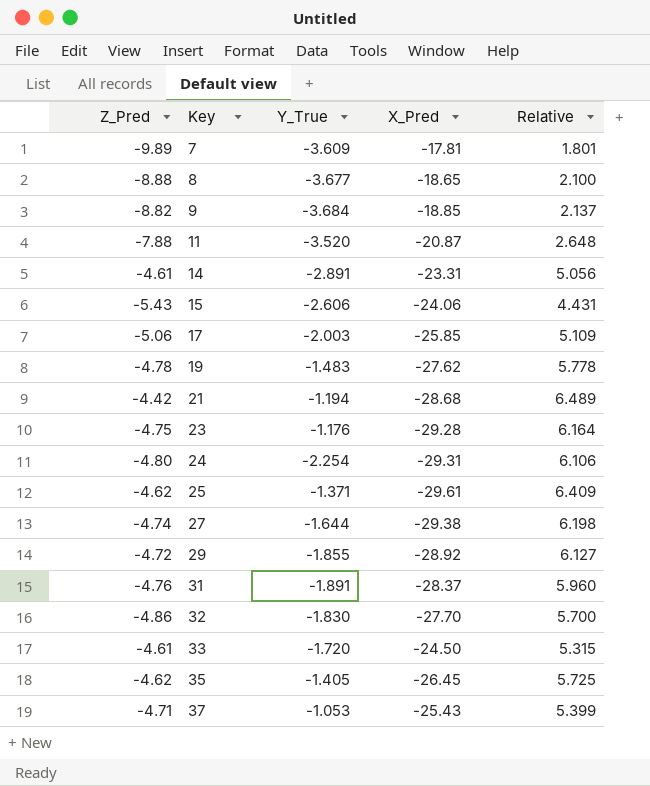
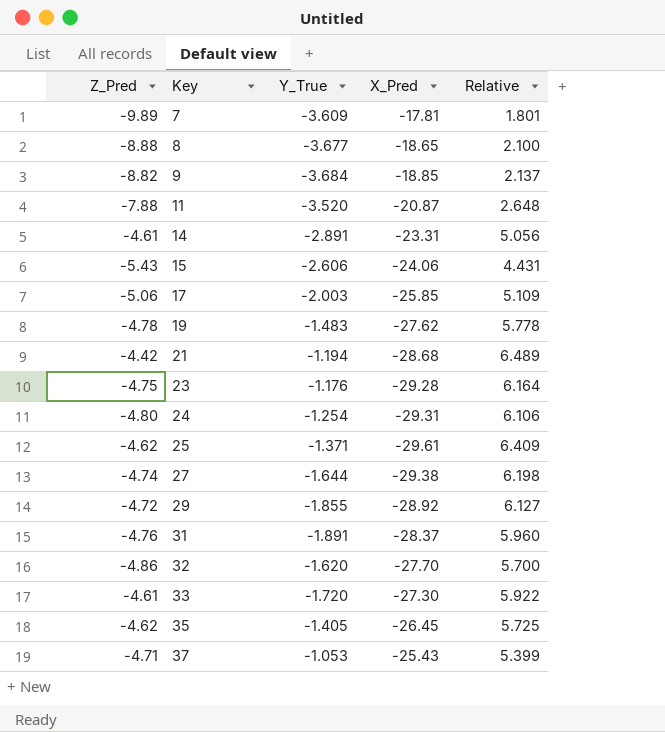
24 | Y_True: -2.254 -> -1.254
32 | Y_True: -1.830 -> -1.620
33 | X_Pred: -24.50 -> -27.30
33 | Relative: 5.315 -> 5.922

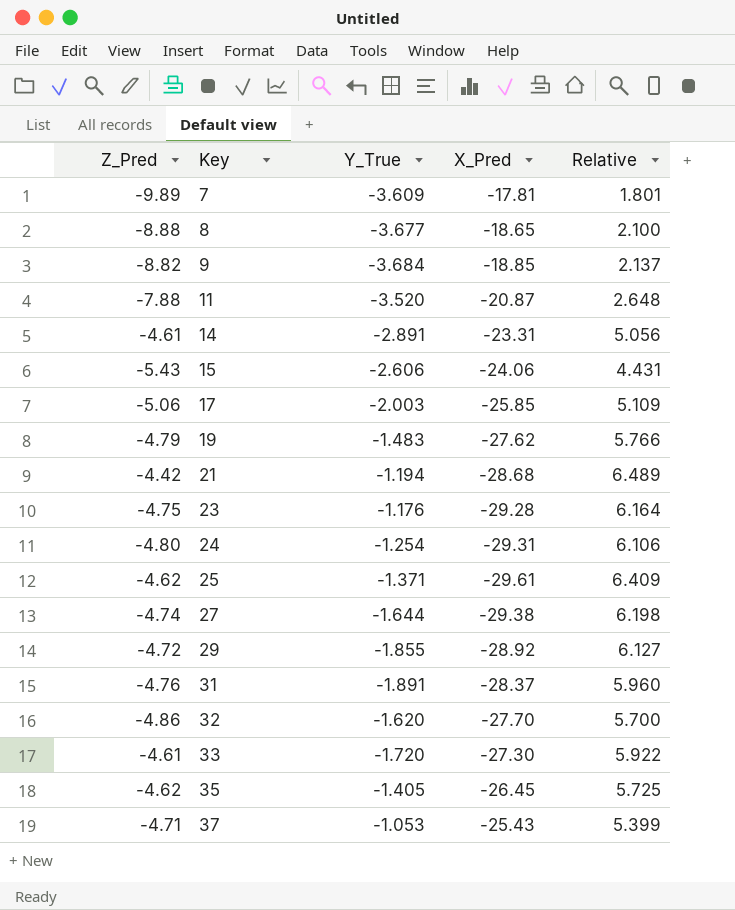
19 | Z_Pred: -4.78 -> -4.79
19 | Relative: 5.778 -> 5.766

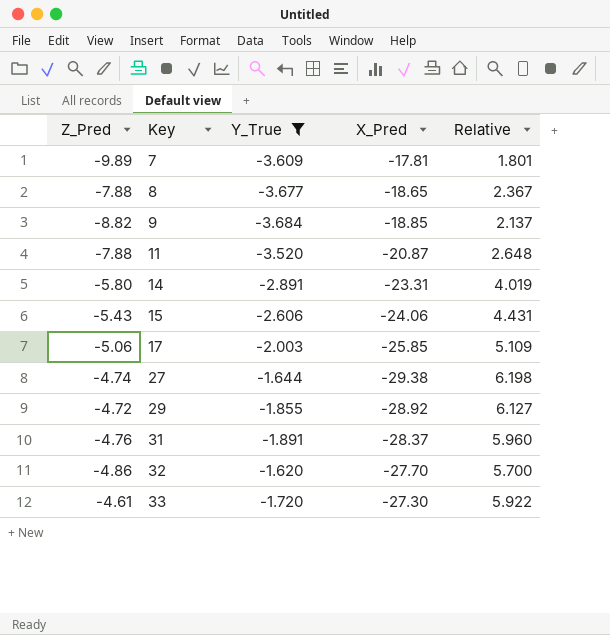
filter: none -> Y_True <= -1.620
8 | Z_Pred: -8.88 -> -7.88
8 | Relative: 2.100 -> 2.367
14 | Z_Pred: -4.61 -> -5.80
14 | Relative: 5.056 -> 4.019

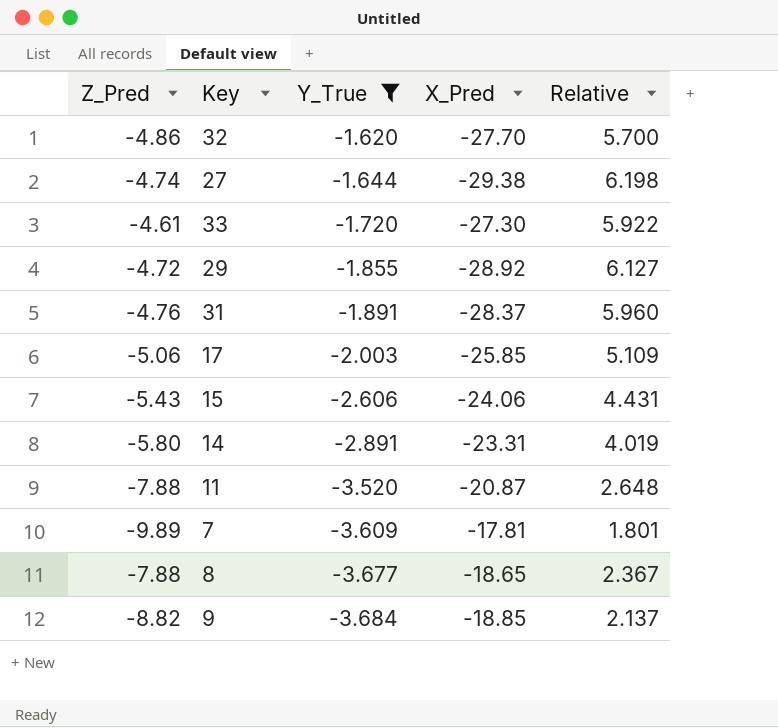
row order: Key ascending -> Y_True descending

